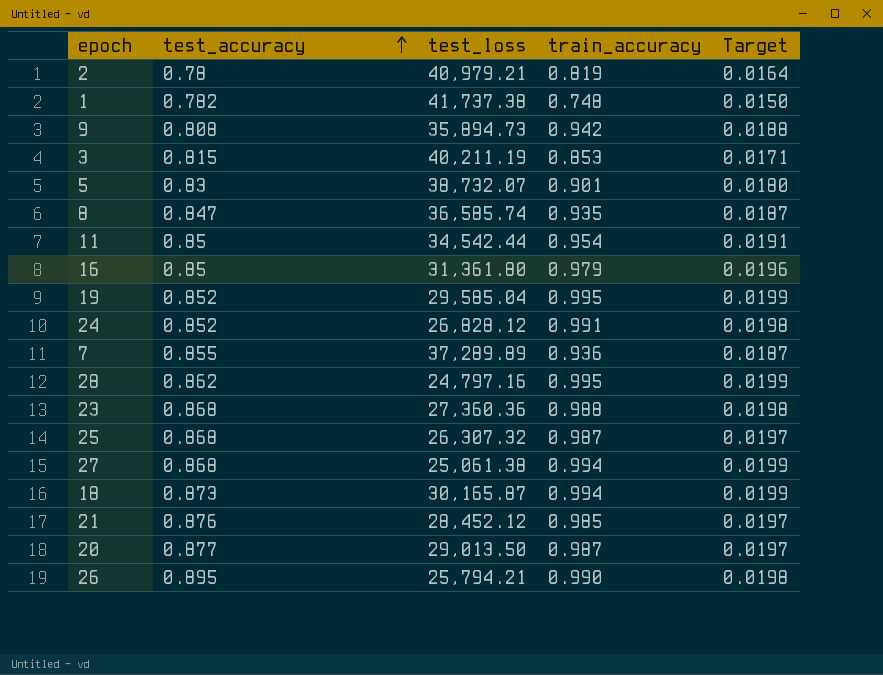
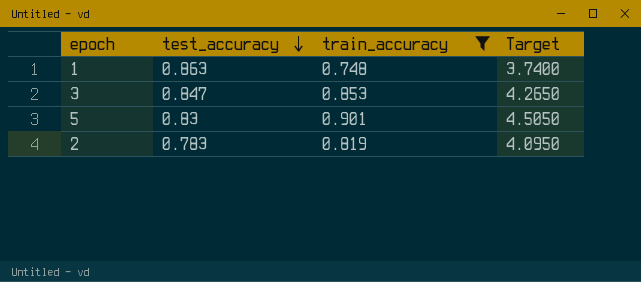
filter: none -> train_accuracy <= 0.901
row order: test_accuracy ascending -> test_accuracy descending
column test_loss | position: 3 -> none
column Target | formula: [train_accuracy] * 0.02 -> [train_accuracy] * 5
1 | test_accuracy: 0.782 -> 0.863
3 | test_accuracy: 0.815 -> 0.847
2 | test_accuracy: 0.78 -> 0.783

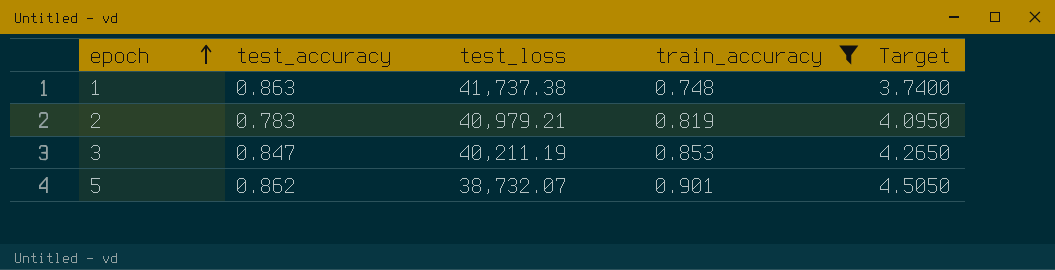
row order: test_accuracy descending -> epoch ascending
column test_loss | position: none -> 3
5 | test_accuracy: 0.83 -> 0.862

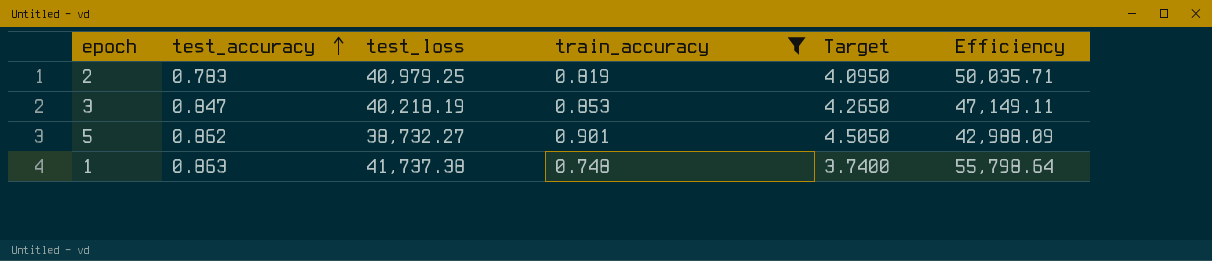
row order: epoch ascending -> test_accuracy ascending
column Efficiency | formula: none -> [test_loss] / [train_accuracy]
2 | test_loss: 40,979.21 -> 40,979.25
3 | test_loss: 40,211.19 -> 40,218.19
5 | test_loss: 38,732.07 -> 38,732.27

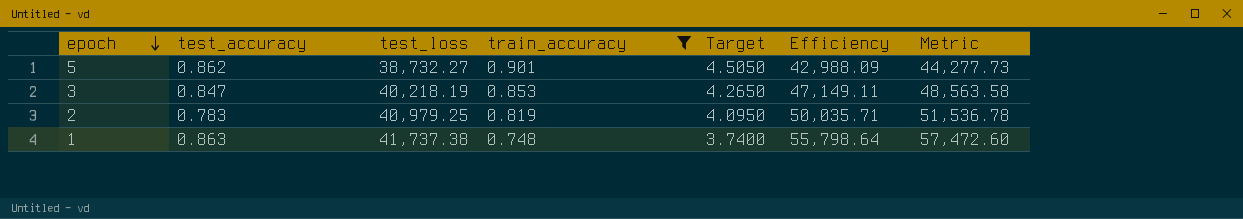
row order: test_accuracy ascending -> epoch descending
column Metric | formula: none -> [Efficiency] * 1.03

